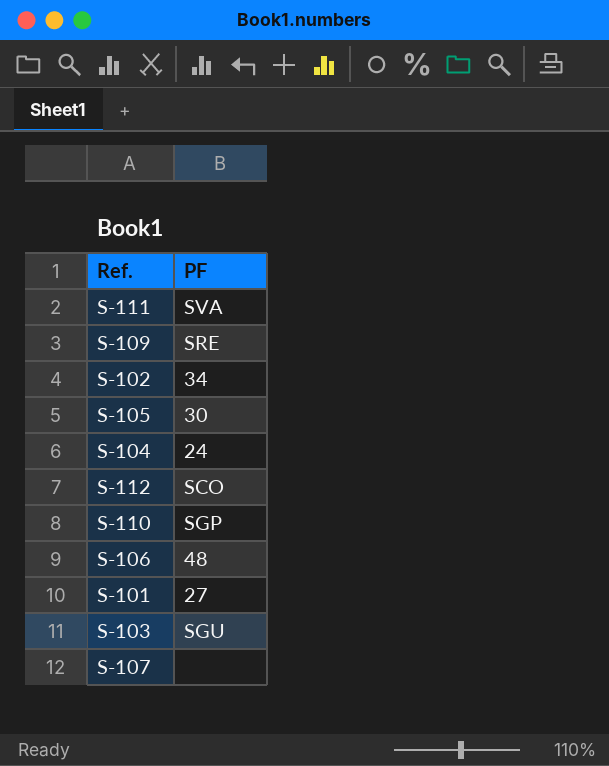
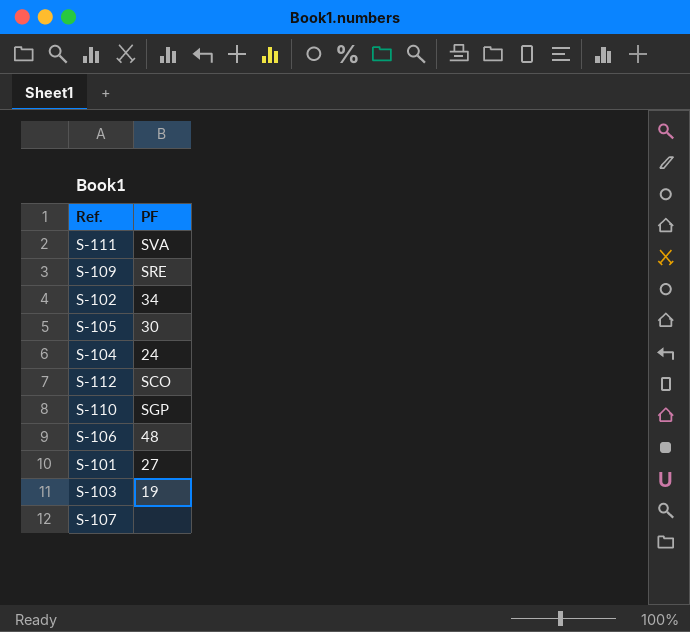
S-103 | PF: SGU -> 19

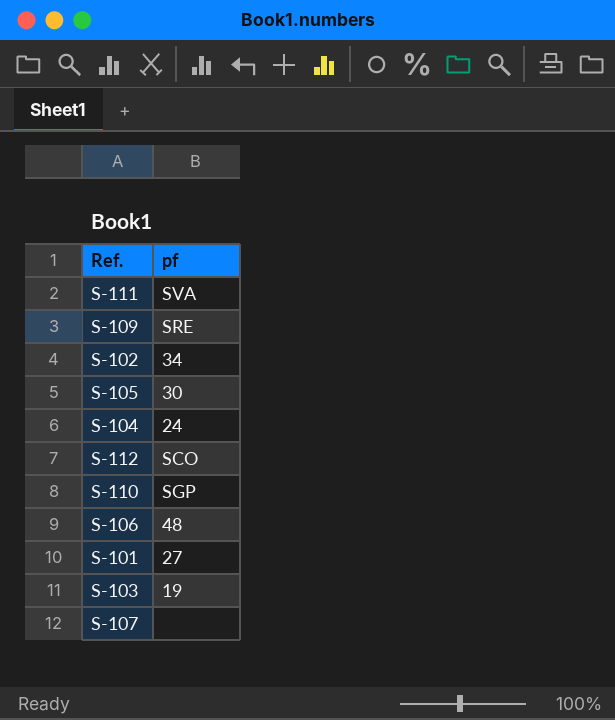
column name: PF -> pf

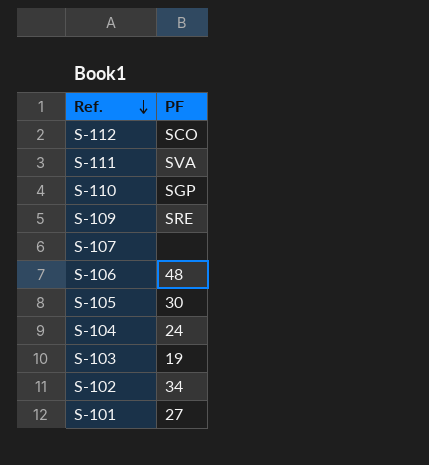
row order: none -> Ref. descending
column name: pf -> PF

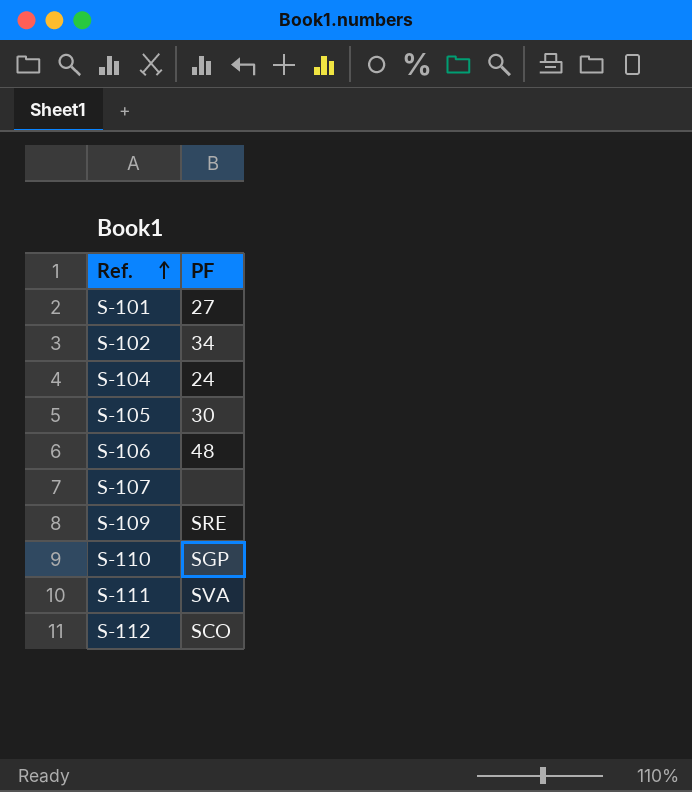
row order: Ref. descending -> Ref. ascending
row S-103: 19 -> none

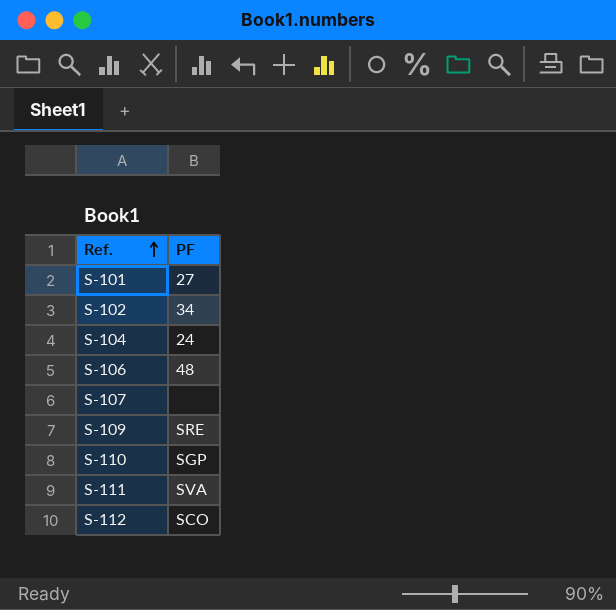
row S-105: 30 -> none

